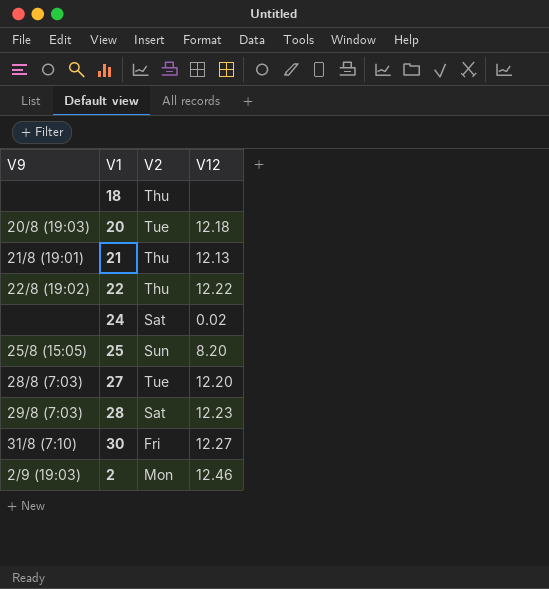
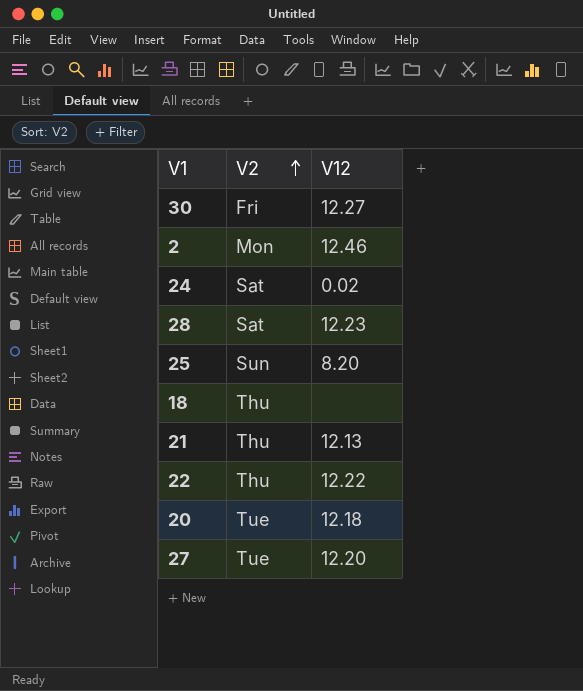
row order: none -> V2 ascending
column V9 | position: 1 -> none

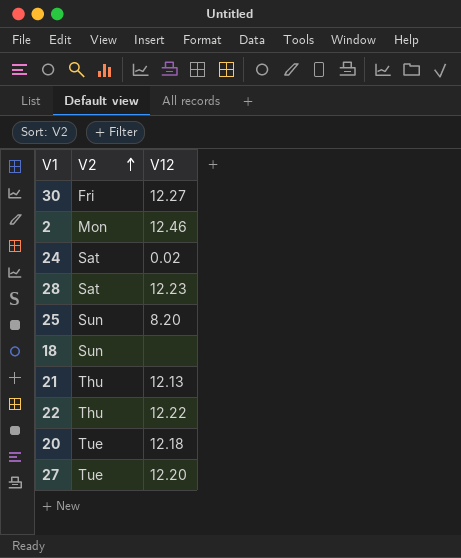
18 | V2: Thu -> Sun

